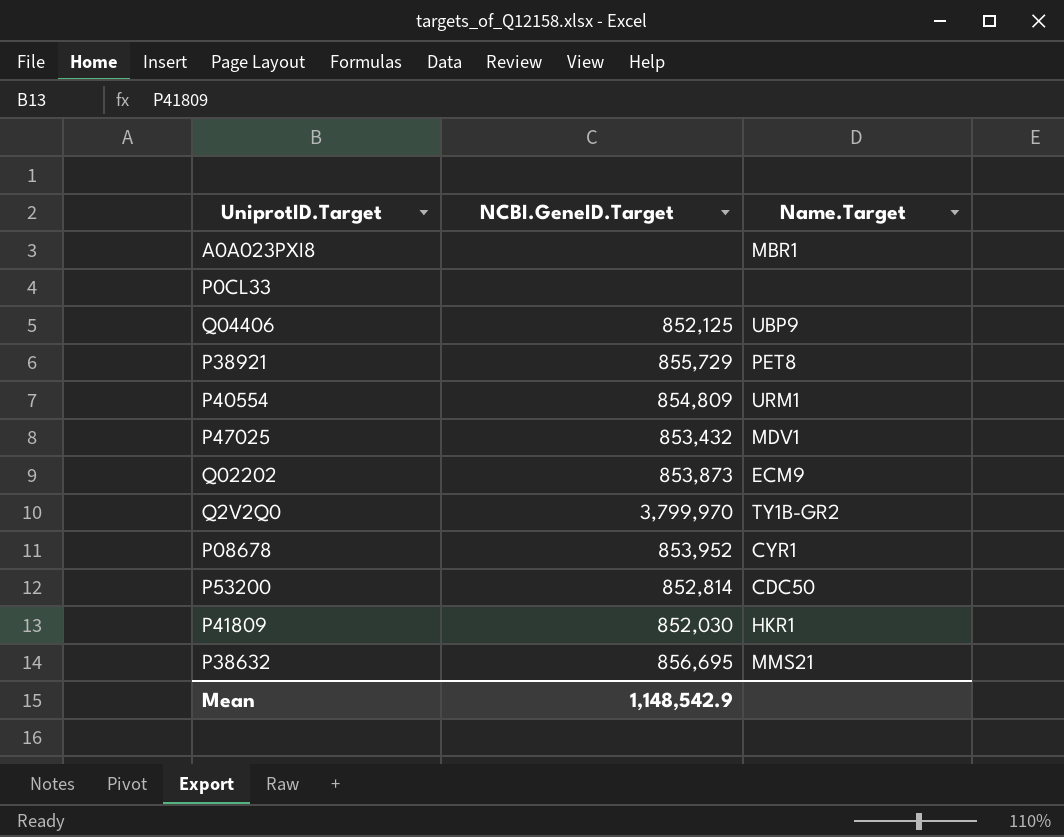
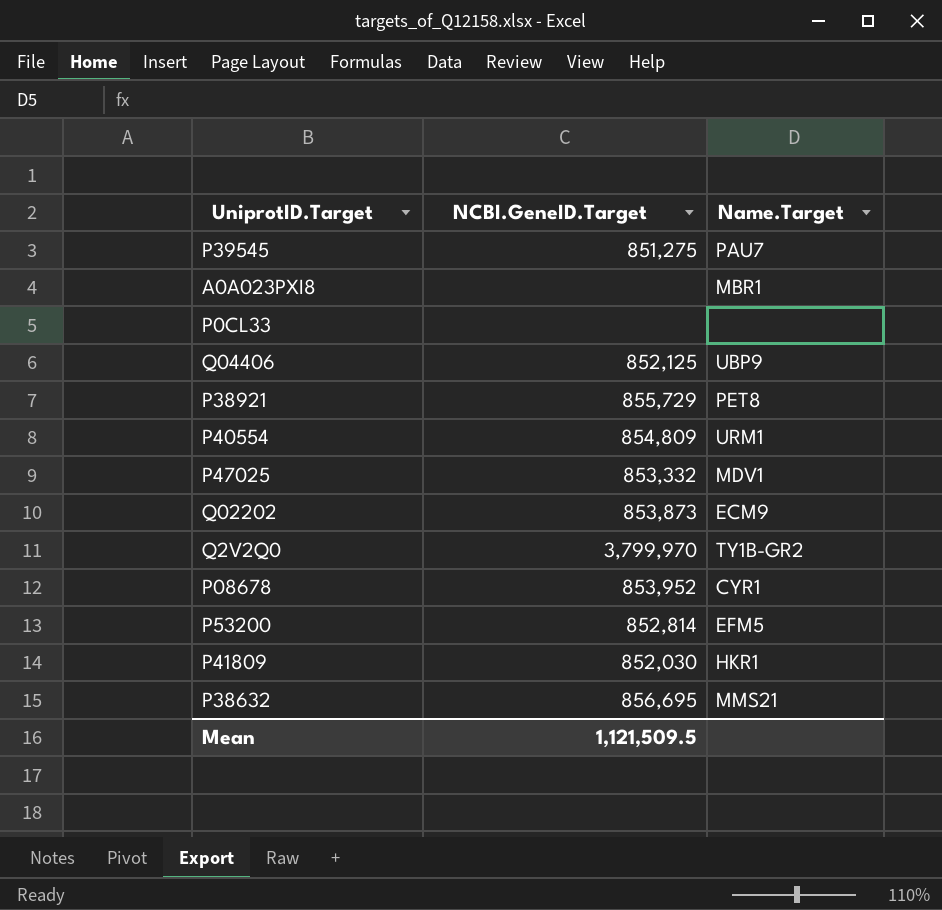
row P39545: none -> 851,275 | PAU7
P47025 | NCBI.GeneID.Target: 853,432 -> 853,332
P53200 | Name.Target: CDC50 -> EFM5
Mean | NCBI.GeneID.Target: 1,148,542.9 -> 1,121,509.5

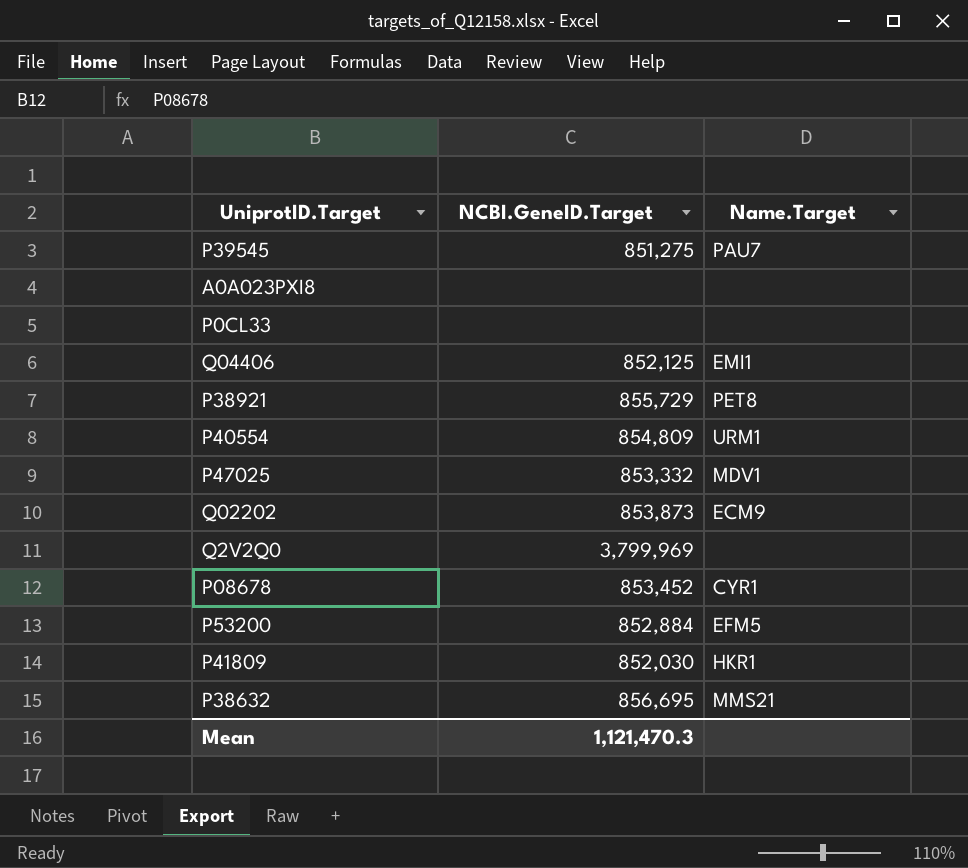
A0A023PXI8 | Name.Target: MBR1 -> none
Q04406 | Name.Target: UBP9 -> EMI1
Q2V2Q0 | NCBI.GeneID.Target: 3,799,970 -> 3,799,969
Q2V2Q0 | Name.Target: TY1B-GR2 -> none
P08678 | NCBI.GeneID.Target: 853,952 -> 853,452
P53200 | NCBI.GeneID.Target: 852,814 -> 852,884
Mean | NCBI.GeneID.Target: 1,121,509.5 -> 1,121,470.3

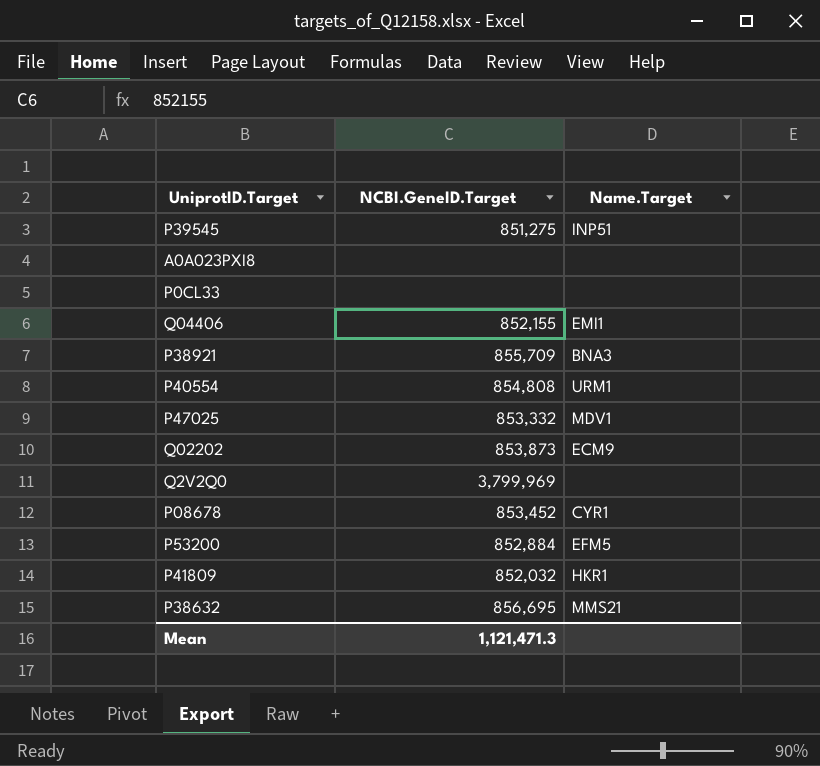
P39545 | Name.Target: PAU7 -> INP51
Q04406 | NCBI.GeneID.Target: 852,125 -> 852,155
P38921 | NCBI.GeneID.Target: 855,729 -> 855,709
P38921 | Name.Target: PET8 -> BNA3
P40554 | NCBI.GeneID.Target: 854,809 -> 854,808
P41809 | NCBI.GeneID.Target: 852,030 -> 852,032
Mean | NCBI.GeneID.Target: 1,121,470.3 -> 1,121,471.3

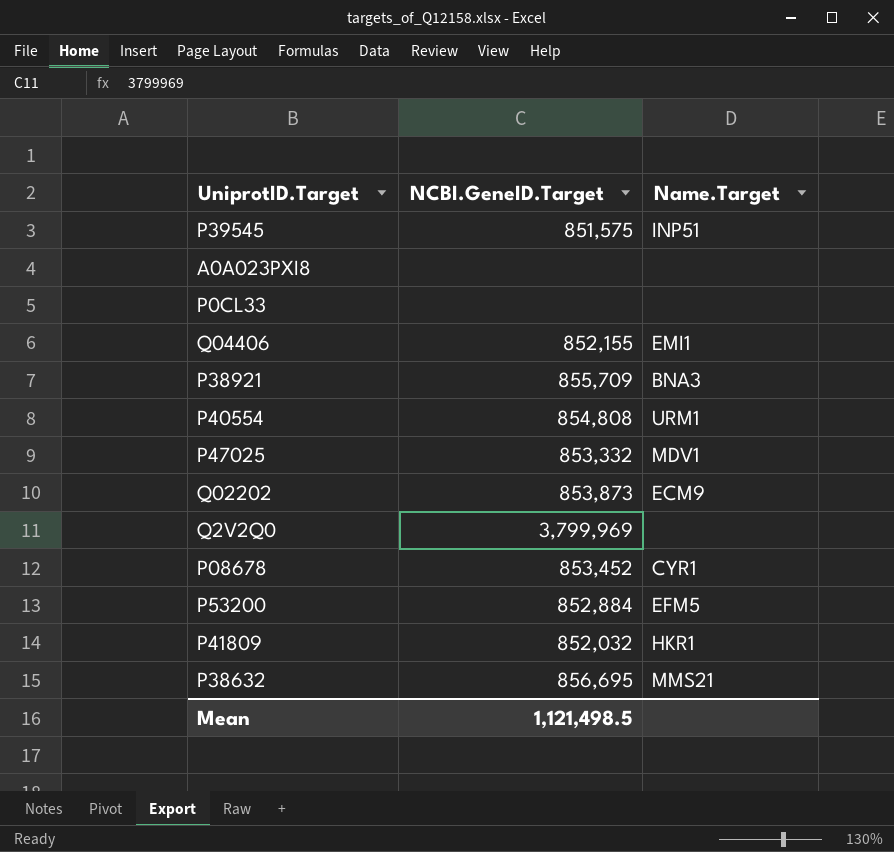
P39545 | NCBI.GeneID.Target: 851,275 -> 851,575
Mean | NCBI.GeneID.Target: 1,121,471.3 -> 1,121,498.5

